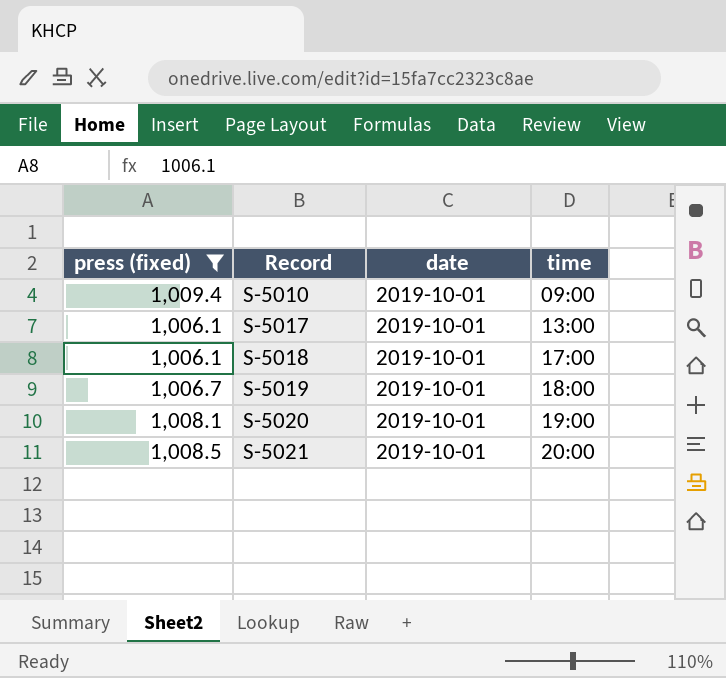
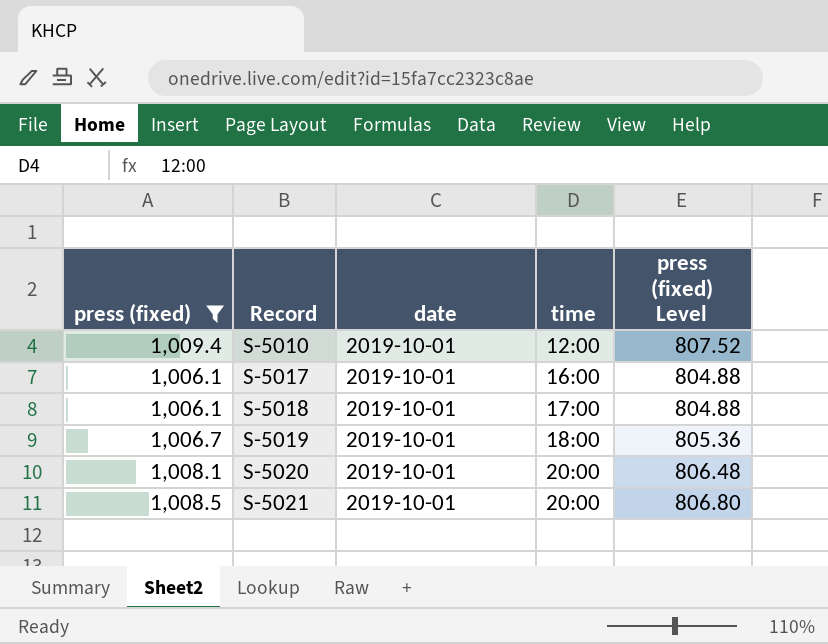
column press (fixed) Level | formula: none -> [press (fixed)] * 0.8
S-5010 | time: 09:00 -> 12:00
S-5017 | time: 13:00 -> 16:00
S-5020 | time: 19:00 -> 20:00

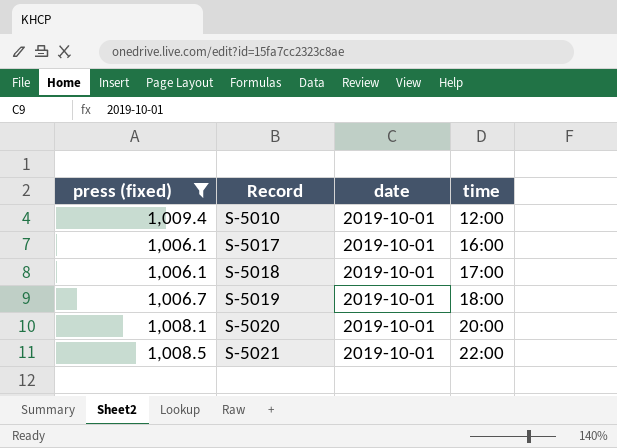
column press (fixed) Level | formula: [press (fixed)] * 0.8 -> none
S-5021 | time: 20:00 -> 22:00

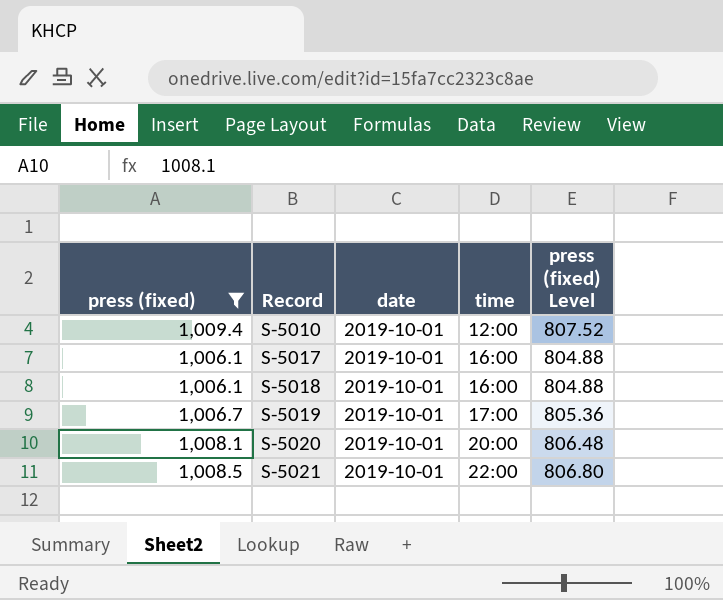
column press (fixed) Level | formula: none -> [press (fixed)] * 0.8
S-5018 | time: 17:00 -> 16:00
S-5019 | time: 18:00 -> 17:00

